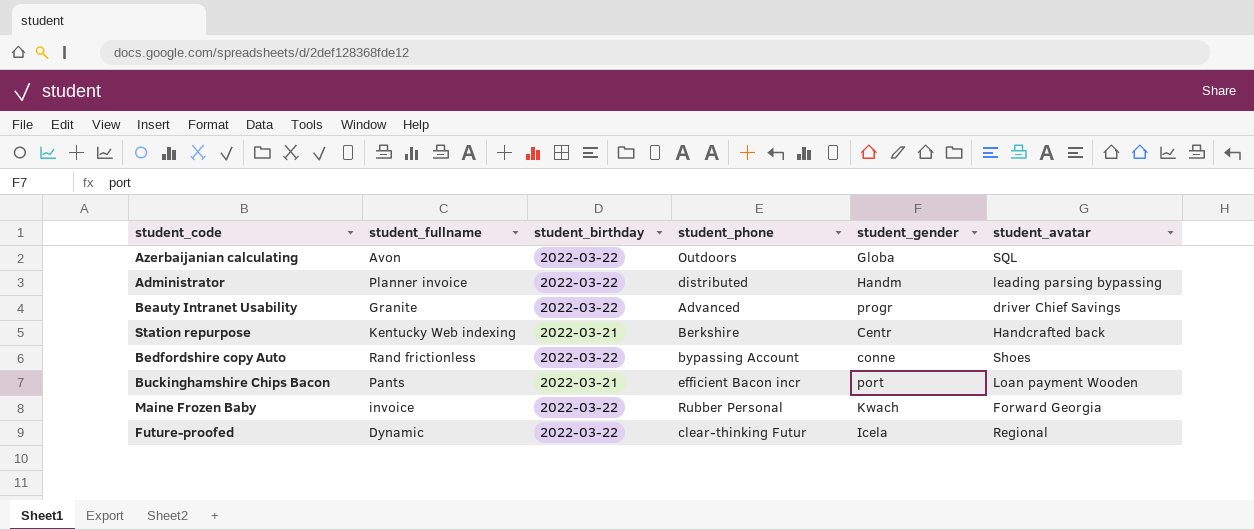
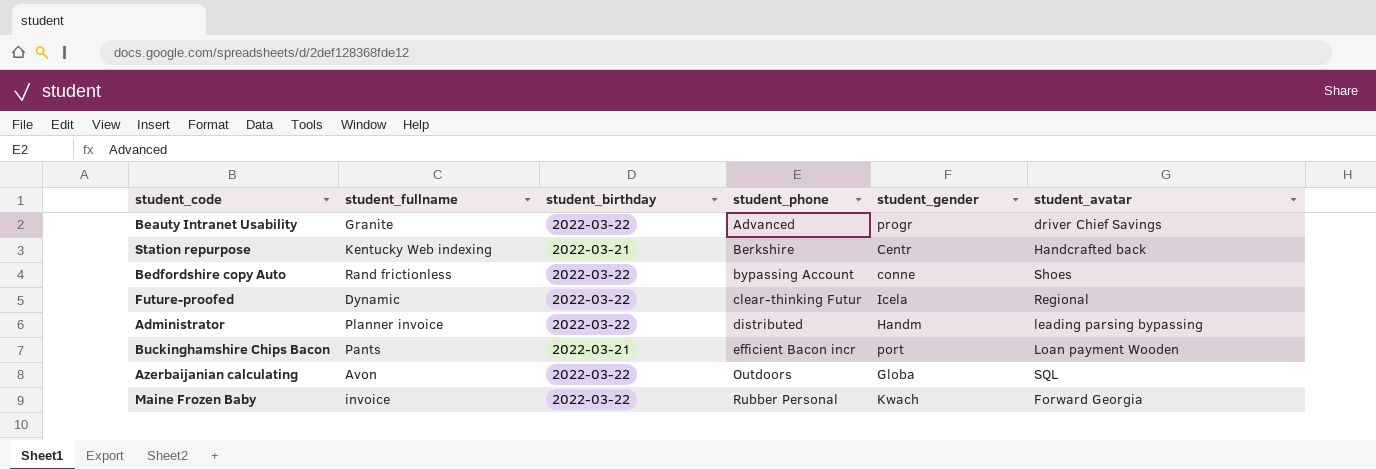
row order: none -> student_phone ascending

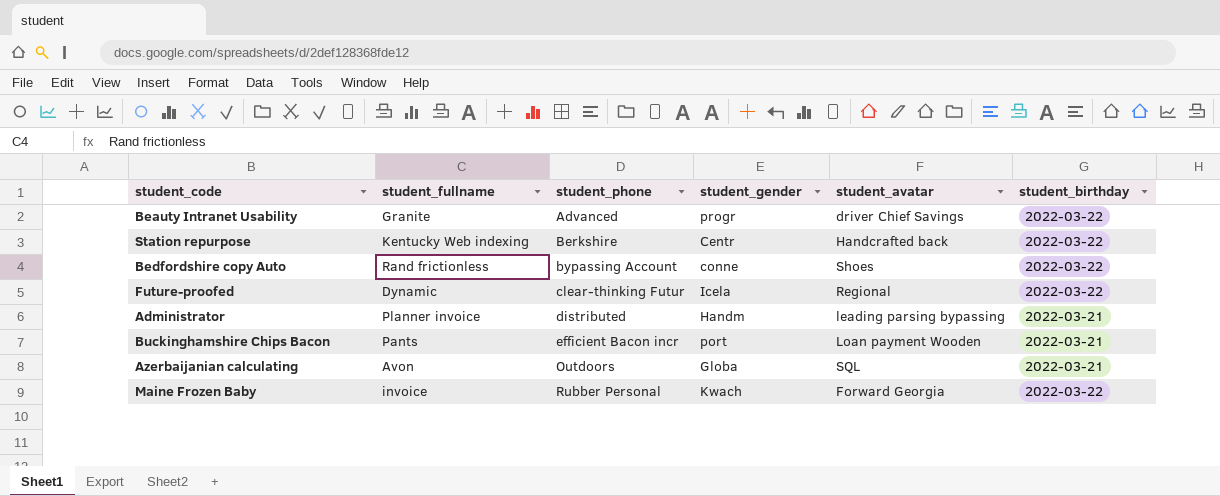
column student_birthday | position: 3 -> 6
Station repurpose | student_birthday: 2022-03-21 -> 2022-03-22
Administrator | student_birthday: 2022-03-22 -> 2022-03-21
Azerbaijanian calculating | student_birthday: 2022-03-22 -> 2022-03-21

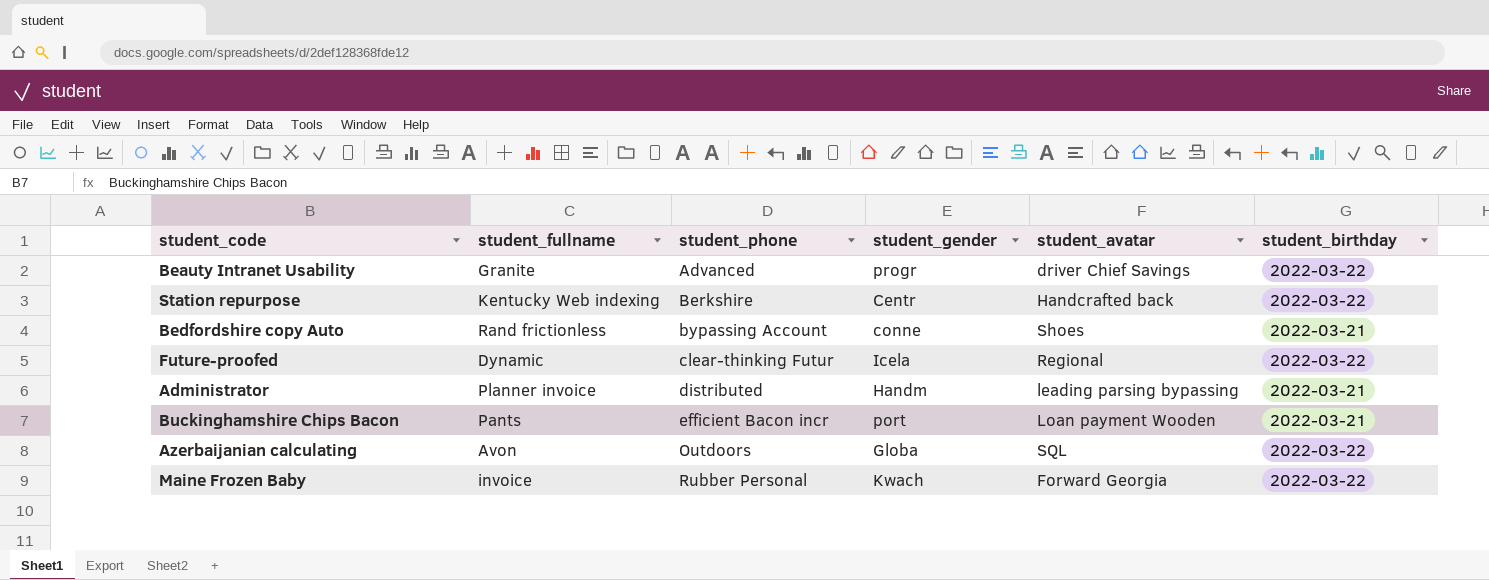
Bedfordshire copy Auto | student_birthday: 2022-03-22 -> 2022-03-21
Azerbaijanian calculating | student_birthday: 2022-03-21 -> 2022-03-22

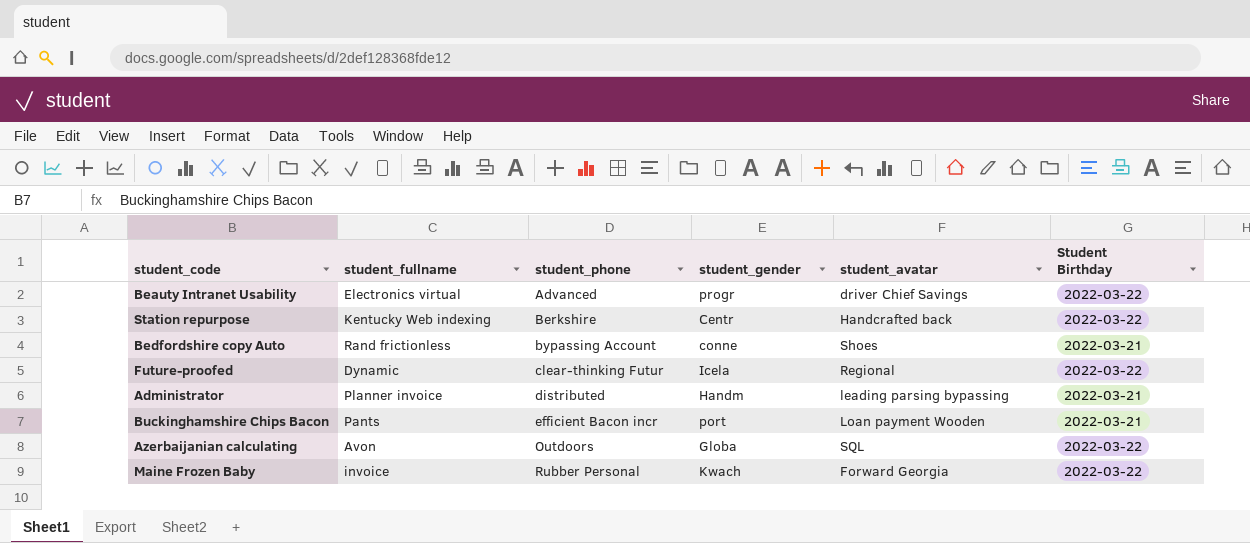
column name: student_birthday -> Student Birthday
Beauty Intranet Usability | student_fullname: Granite -> Electronics virtual

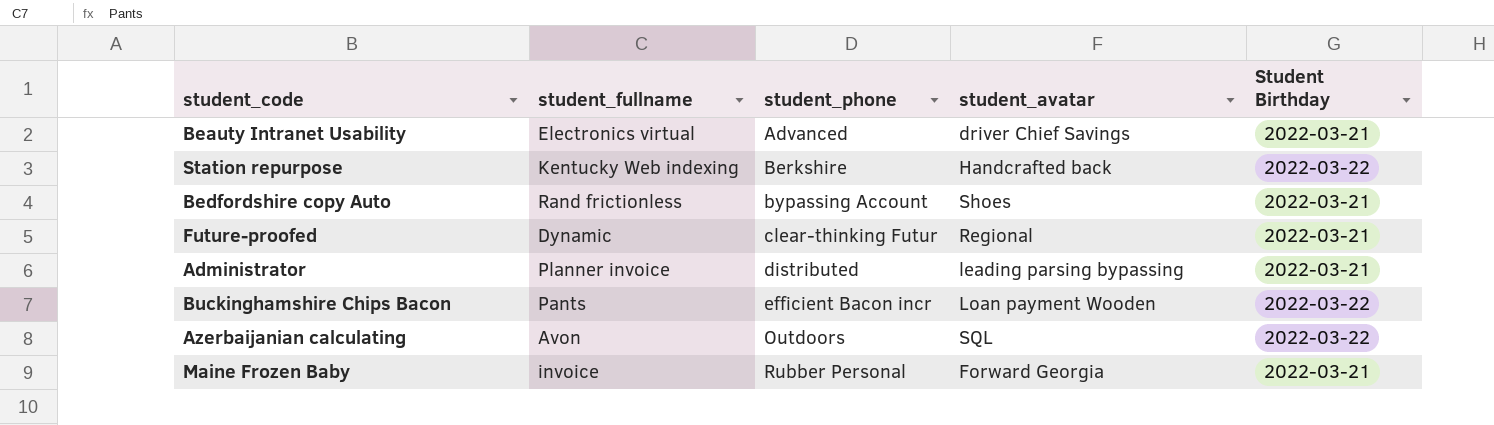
column student_gender | position: 4 -> none
Beauty Intranet Usability | Student Birthday: 2022-03-22 -> 2022-03-21
Future-proofed | Student Birthday: 2022-03-22 -> 2022-03-21
Buckinghamshire Chips Bacon | Student Birthday: 2022-03-21 -> 2022-03-22
Maine Frozen Baby | Student Birthday: 2022-03-22 -> 2022-03-21

